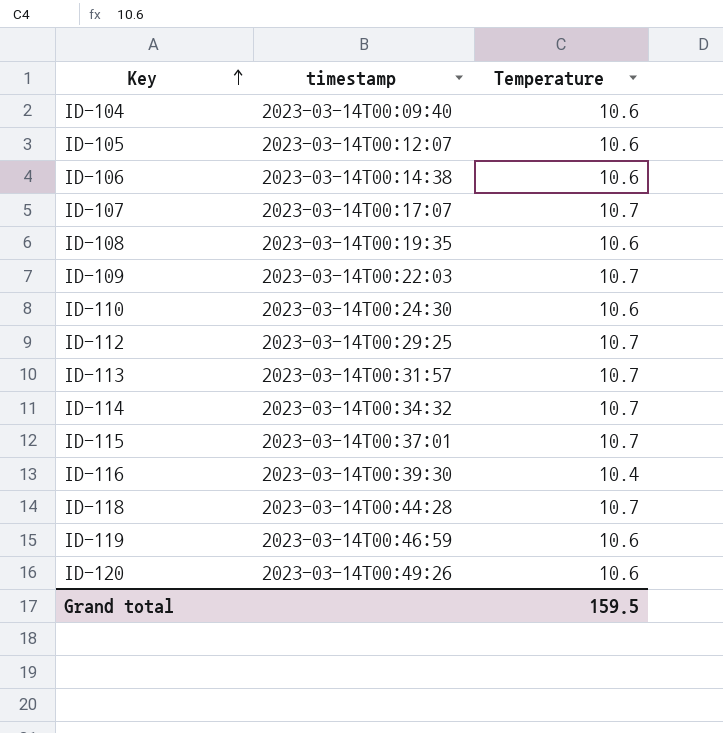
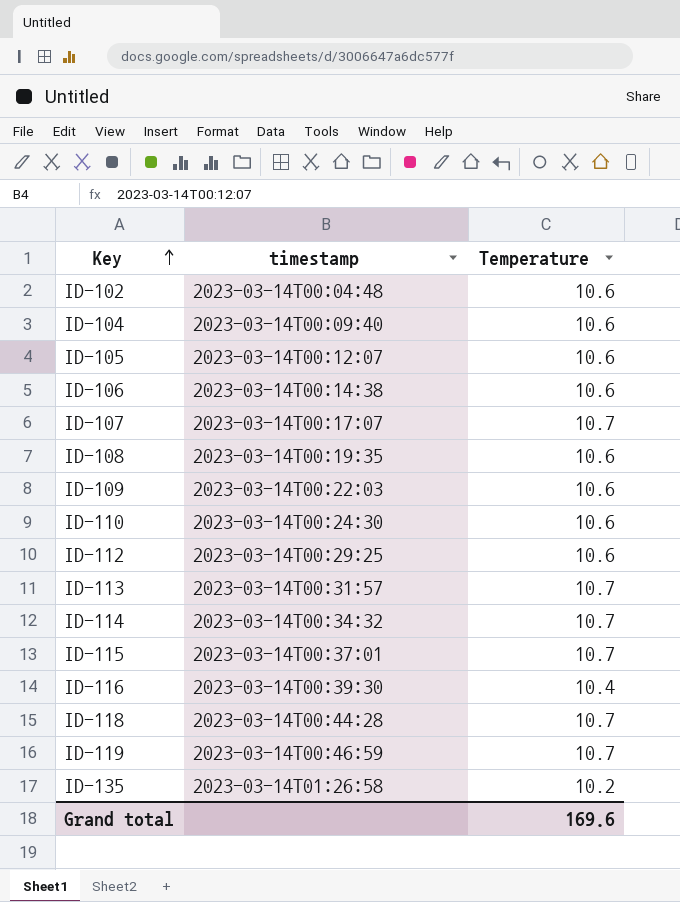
row ID-120: 2023-03-14T00:49:26 | 10.6 -> none
row ID-102: none -> 2023-03-14T00:04:48 | 10.6
ID-109 | Temperature: 10.7 -> 10.6
ID-112 | Temperature: 10.7 -> 10.6
ID-119 | Temperature: 10.6 -> 10.7
row ID-135: none -> 2023-03-14T01:26:58 | 10.2
Grand total | Temperature: 159.5 -> 169.6

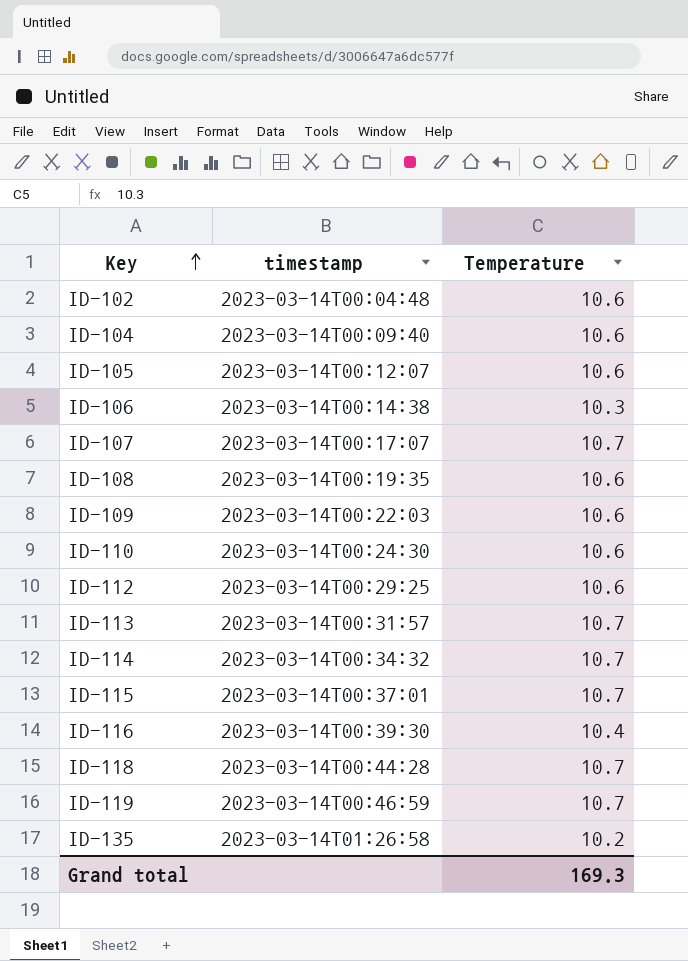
ID-106 | Temperature: 10.6 -> 10.3
Grand total | Temperature: 169.6 -> 169.3

